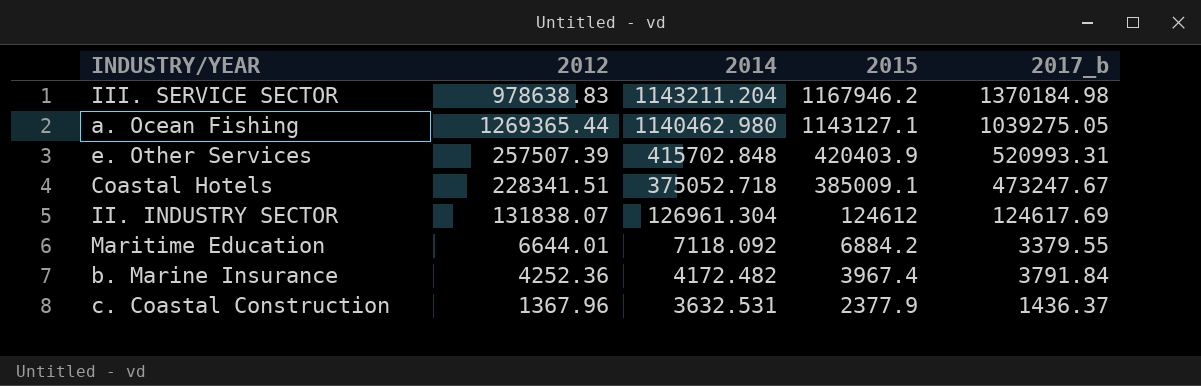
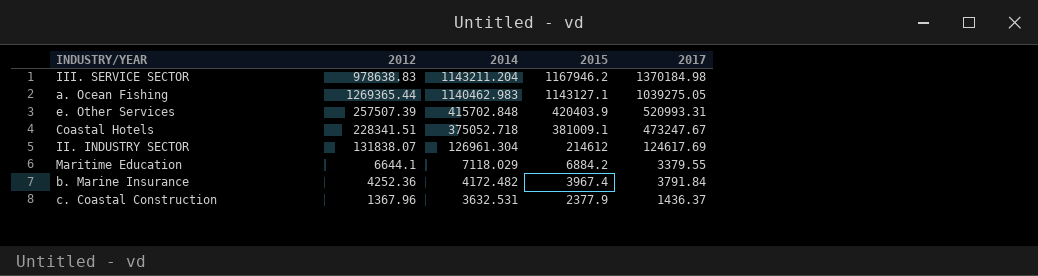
column name: 2017_b -> 2017
a. Ocean Fishing | 2014: 1140462.980 -> 1140462.983
Coastal Hotels | 2015: 385009.1 -> 381009.1
II. INDUSTRY SECTOR | 2015: 124612 -> 214612
Maritime Education | 2012: 6644.01 -> 6644.1
Maritime Education | 2014: 7118.092 -> 7118.029

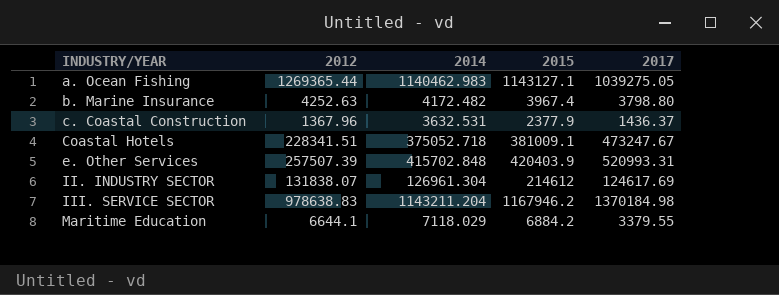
row order: 2014 descending -> INDUSTRY/YEAR ascending
b. Marine Insurance | 2012: 4252.36 -> 4252.63
b. Marine Insurance | 2017: 3791.84 -> 3798.80

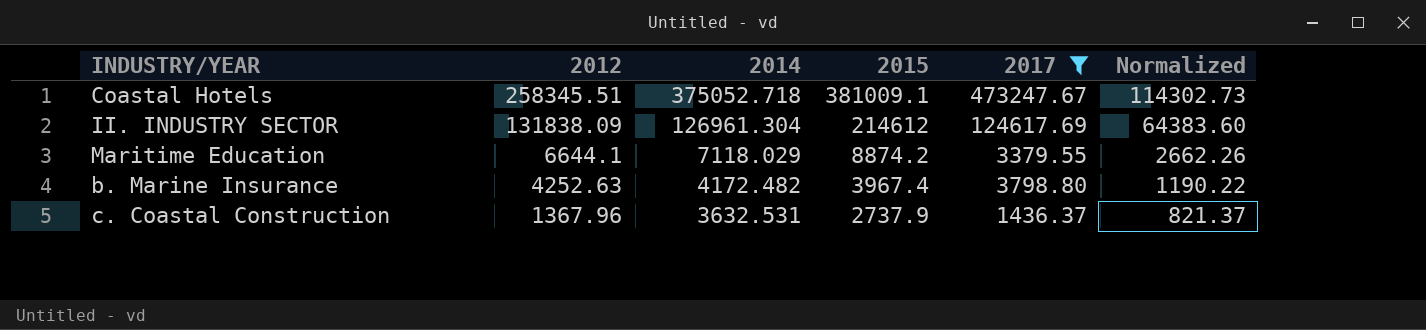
filter: none -> 2017 <= 473247.67
row order: INDUSTRY/YEAR ascending -> 2012 descending
column Normalized | formula: none -> [2015] * 0.3
Coastal Hotels | 2012: 228341.51 -> 258345.51
II. INDUSTRY SECTOR | 2012: 131838.07 -> 131838.09
Maritime Education | 2015: 6884.2 -> 8874.2
c. Coastal Construction | 2015: 2377.9 -> 2737.9

